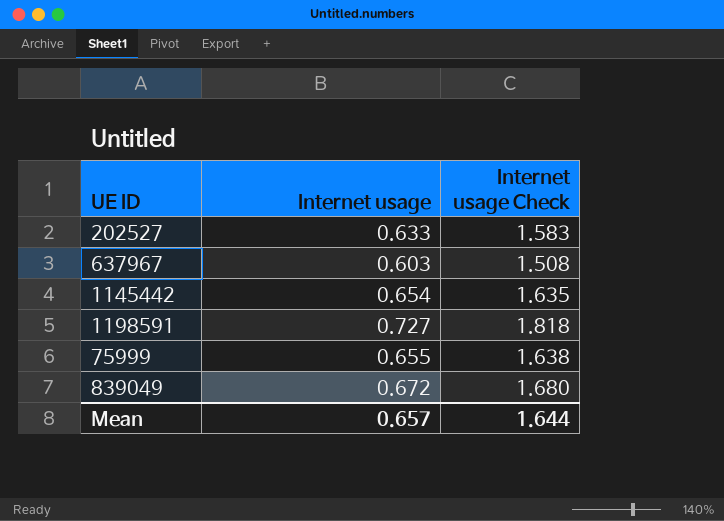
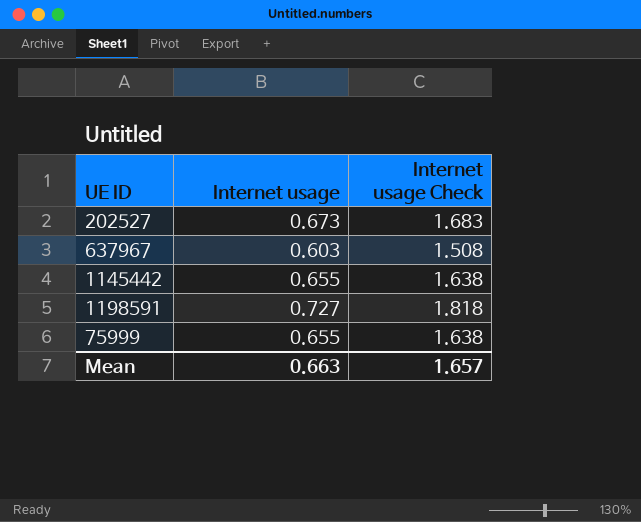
row 839049: 0.672 | 1.680 -> none
202527 | Internet usage: 0.633 -> 0.673
202527 | Internet usage Check: 1.583 -> 1.683
1145442 | Internet usage: 0.654 -> 0.655
1145442 | Internet usage Check: 1.635 -> 1.638
Mean | Internet usage: 0.657 -> 0.663
Mean | Internet usage Check: 1.644 -> 1.657

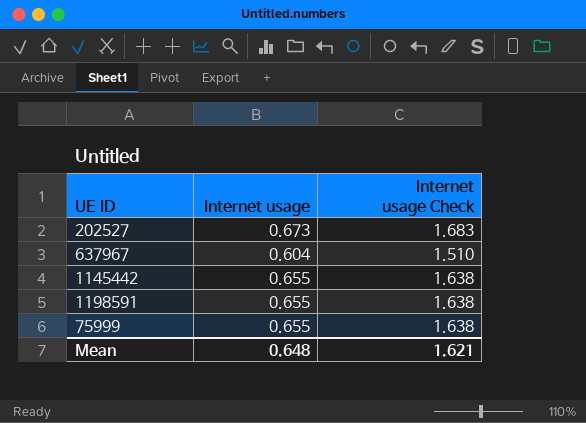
637967 | Internet usage: 0.603 -> 0.604
637967 | Internet usage Check: 1.508 -> 1.510
1198591 | Internet usage: 0.727 -> 0.655
1198591 | Internet usage Check: 1.818 -> 1.638
Mean | Internet usage: 0.663 -> 0.648
Mean | Internet usage Check: 1.657 -> 1.621

